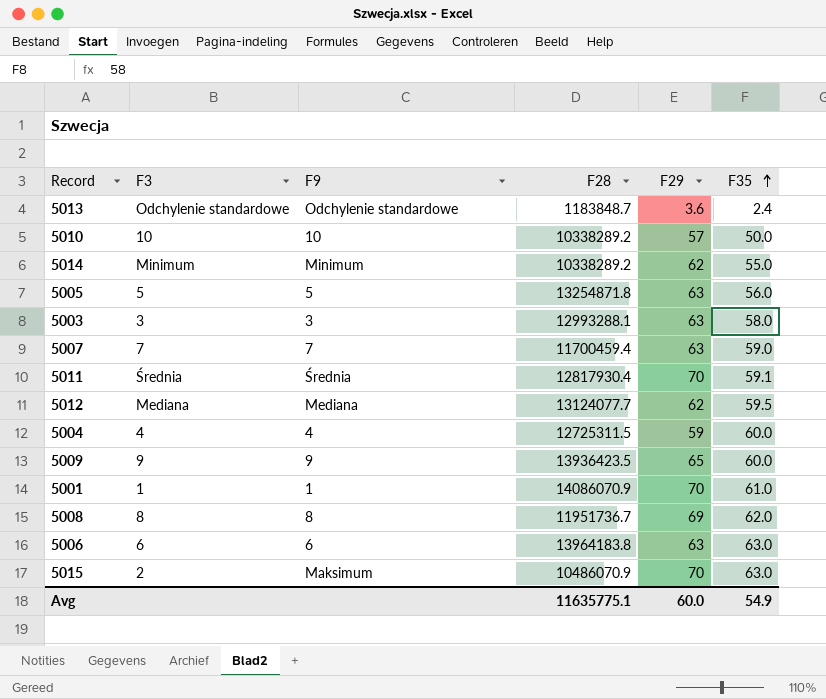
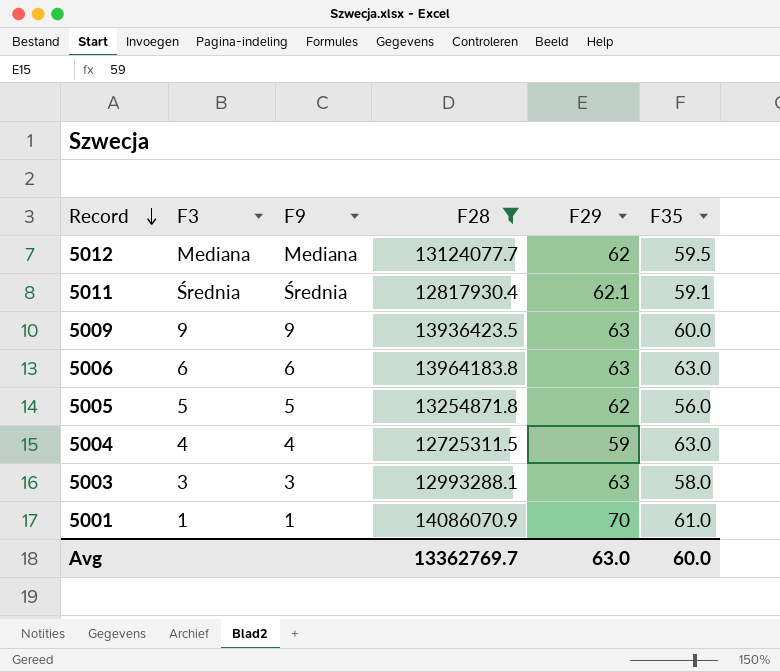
filter: none -> F28 >= 12725311.5
row order: F35 ascending -> Record descending
5011 | F29: 70 -> 62.1
5009 | F29: 65 -> 63
5005 | F29: 63 -> 62
5004 | F35: 60.0 -> 63.0
Avg | F28: 11635775.1 -> 13362769.7
Avg | F29: 60.0 -> 63.0
Avg | F35: 54.9 -> 60.0

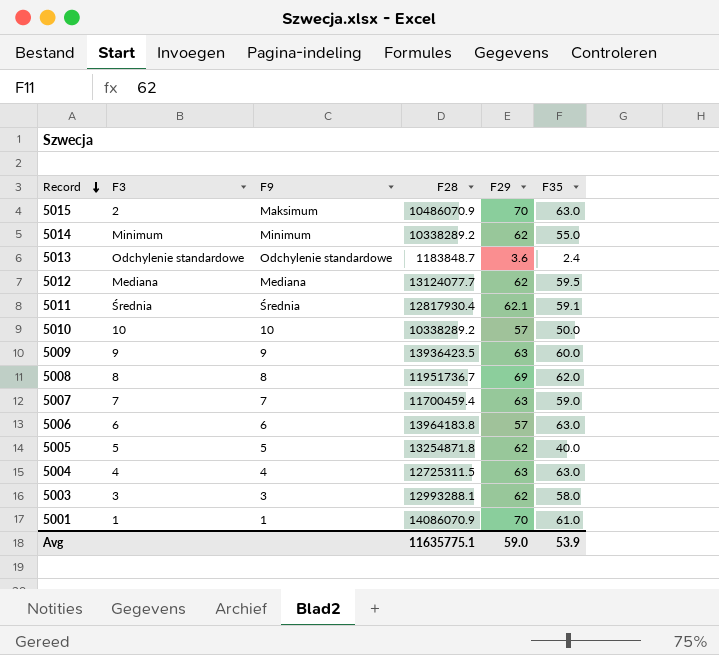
filter: F28 >= 12725311.5 -> none
5006 | F29: 63 -> 57
5005 | F35: 56.0 -> 40.0
5004 | F29: 59 -> 63
5003 | F29: 63 -> 62
Avg | F28: 13362769.7 -> 11635775.1
Avg | F29: 63.0 -> 59.0
Avg | F35: 60.0 -> 53.9

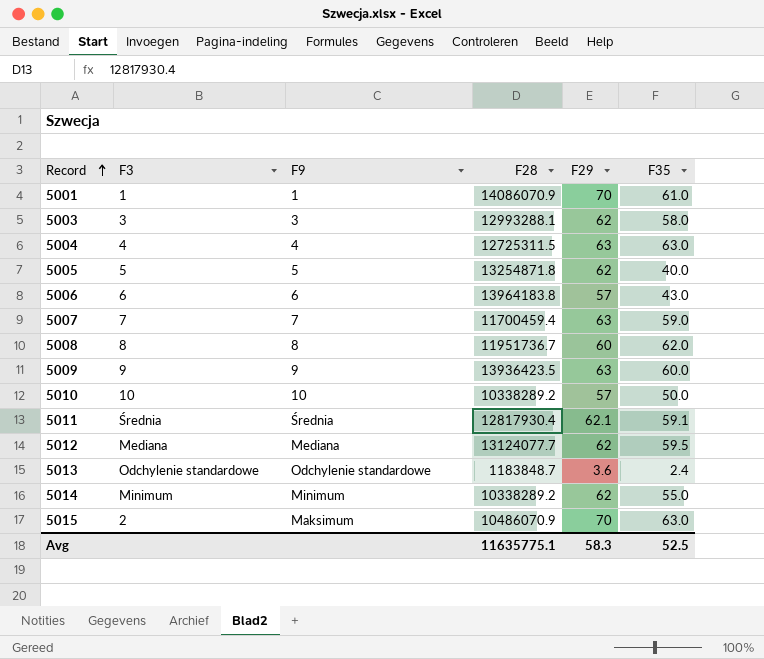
row order: Record descending -> Record ascending
5006 | F35: 63.0 -> 43.0
5008 | F29: 69 -> 60
Avg | F29: 59.0 -> 58.3
Avg | F35: 53.9 -> 52.5

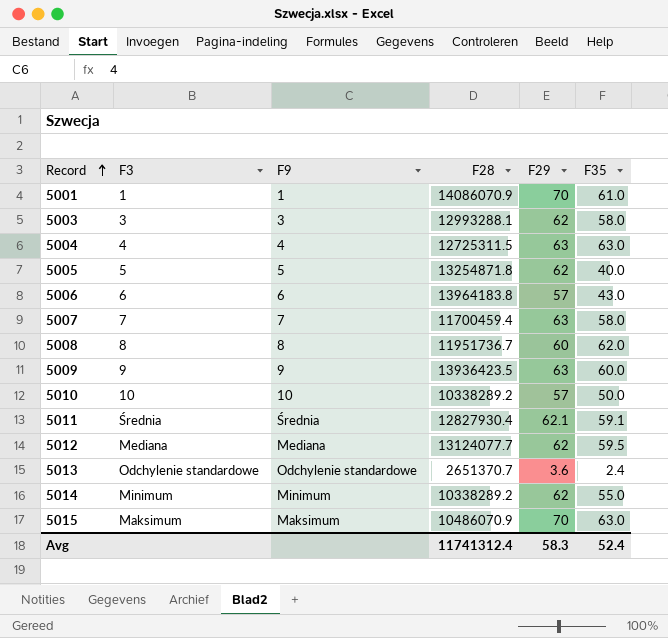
5007 | F35: 59.0 -> 58.0
5011 | F28: 12817930.4 -> 12827930.4
5013 | F28: 1183848.7 -> 2651370.7
5015 | F3: 2 -> Maksimum
Avg | F28: 11635775.1 -> 11741312.4
Avg | F35: 52.5 -> 52.4

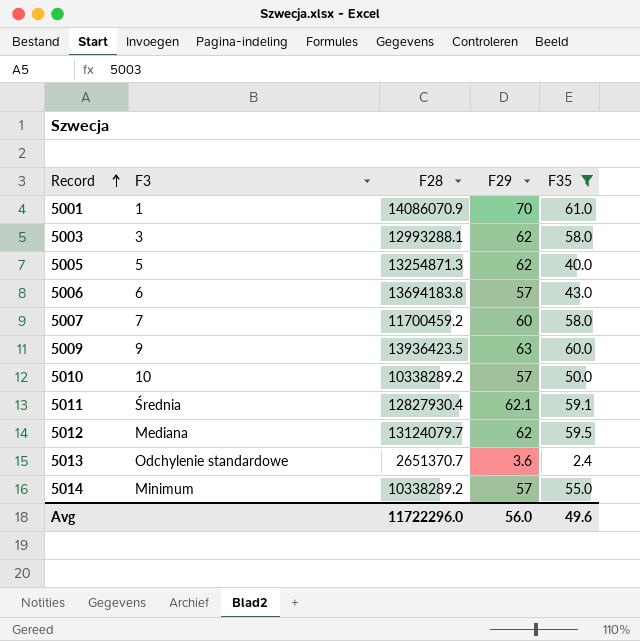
filter: none -> F35 <= 61.0
column F9 | position: 3 -> none
5005 | F28: 13254871.8 -> 13254871.3
5006 | F28: 13964183.8 -> 13694183.8
5007 | F28: 11700459.4 -> 11700459.2
5007 | F29: 63 -> 60
5012 | F28: 13124077.7 -> 13124079.7
5014 | F29: 62 -> 57
Avg | F28: 11741312.4 -> 11722296.0
Avg | F29: 58.3 -> 56.0
Avg | F35: 52.4 -> 49.6

